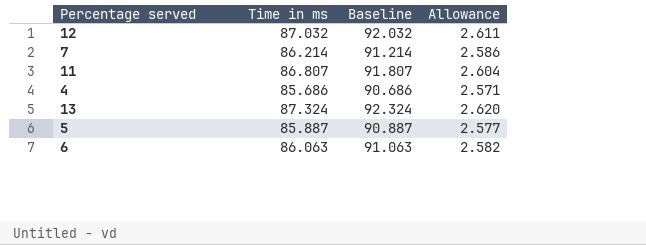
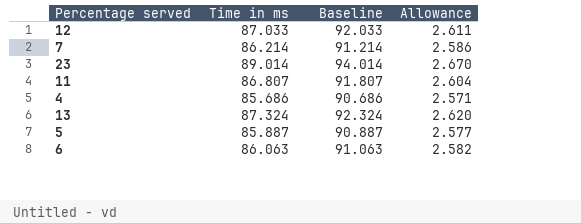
12 | Time in ms: 87.032 -> 87.033
12 | Baseline: 92.032 -> 92.033
row 23: none -> 89.014 | 94.014 | 2.670

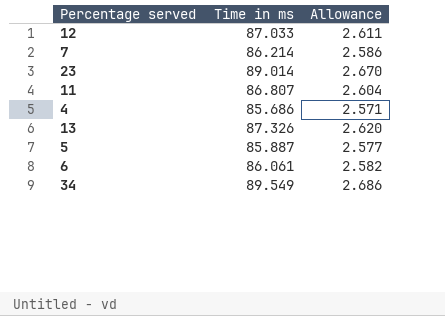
column Baseline | formula: [Time in ms] + 5 -> none
13 | Time in ms: 87.324 -> 87.326
6 | Time in ms: 86.063 -> 86.061
row 34: none -> 89.549 | 2.686

